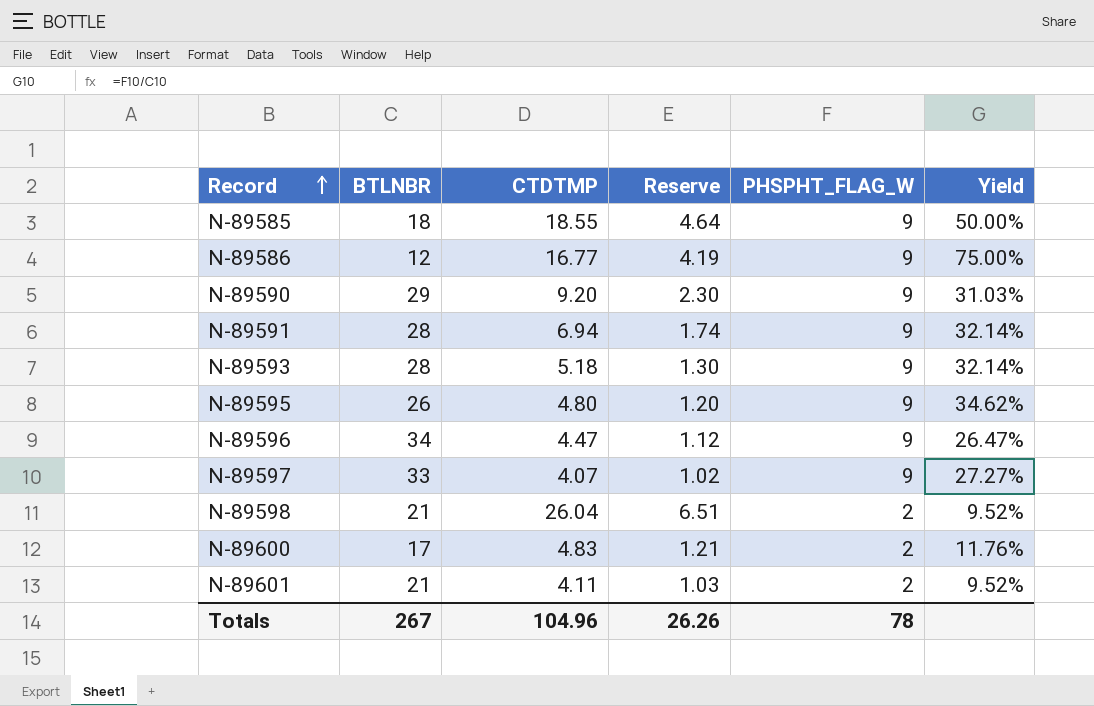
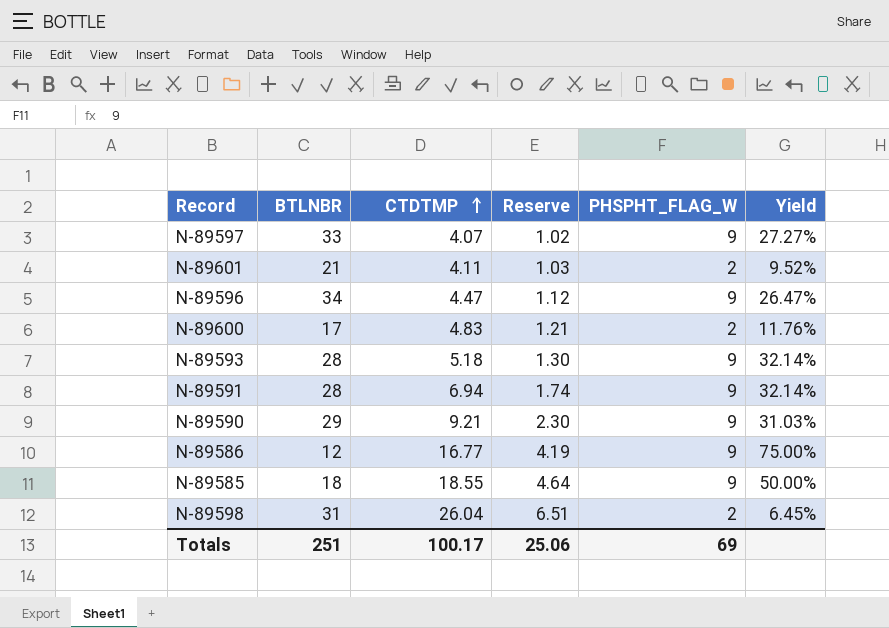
row order: Record ascending -> CTDTMP ascending
row N-89595: 26 | 4.80 | 1.20 | 9 | 34.62% -> none
N-89590 | CTDTMP: 9.20 -> 9.21
N-89598 | BTLNBR: 21 -> 31
N-89598 | Yield: 9.52% -> 6.45%
Totals | BTLNBR: 267 -> 251
Totals | CTDTMP: 104.96 -> 100.17
Totals | Reserve: 26.26 -> 25.06
Totals | PHSPHT_FLAG_W: 78 -> 69

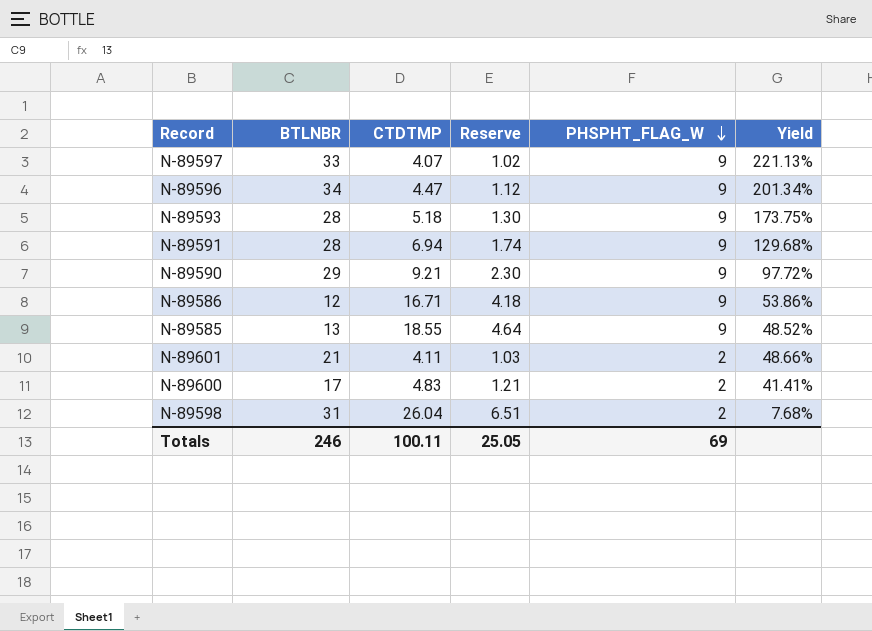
row order: CTDTMP ascending -> PHSPHT_FLAG_W descending
column Yield | formula: [PHSPHT_FLAG_W] / [BTLNBR] -> [PHSPHT_FLAG_W] / [CTDTMP]
N-89586 | CTDTMP: 16.77 -> 16.71
N-89586 | Reserve: 4.19 -> 4.18
N-89585 | BTLNBR: 18 -> 13
Totals | BTLNBR: 251 -> 246
Totals | CTDTMP: 100.17 -> 100.11
Totals | Reserve: 25.06 -> 25.05

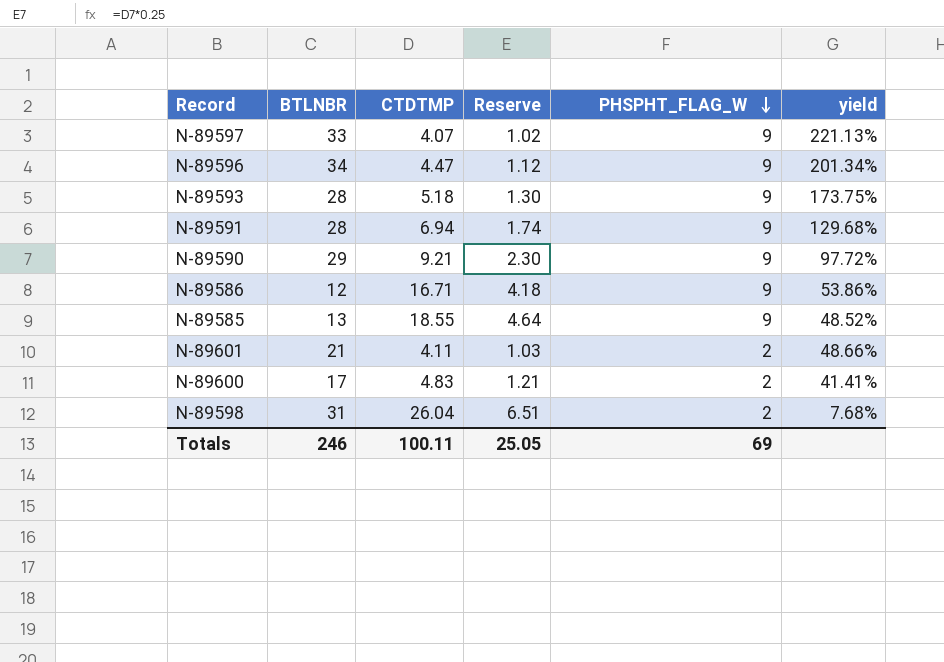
column name: Yield -> yield

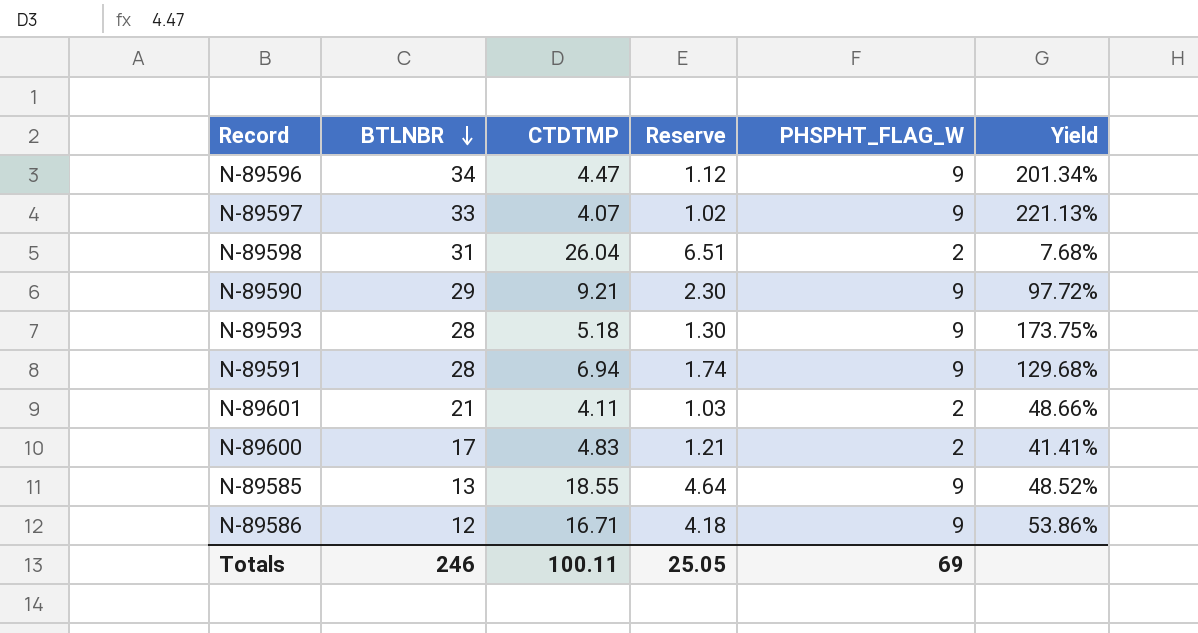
row order: PHSPHT_FLAG_W descending -> BTLNBR descending
column name: yield -> Yield

